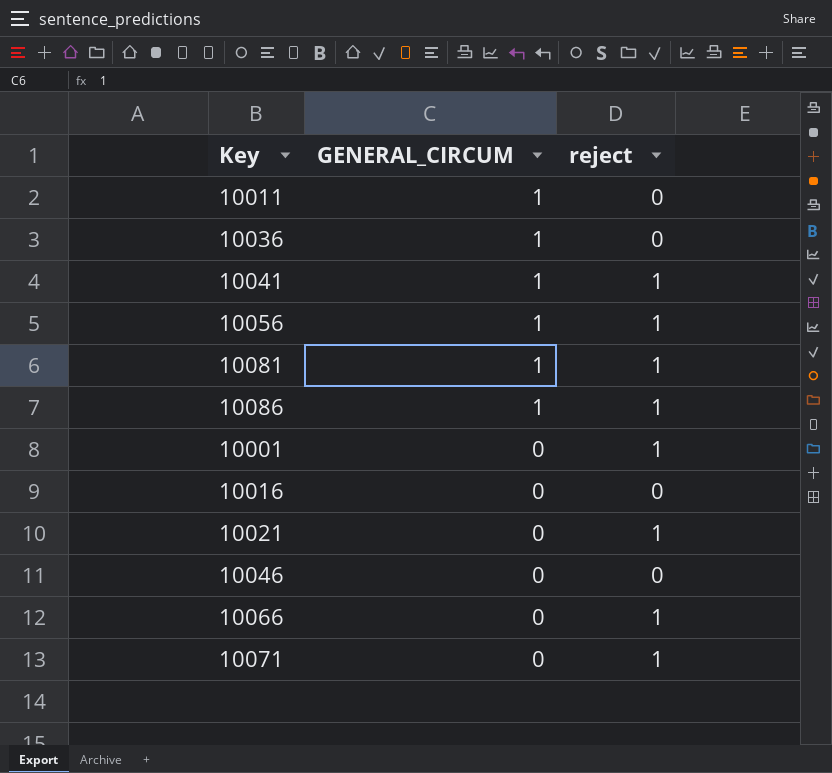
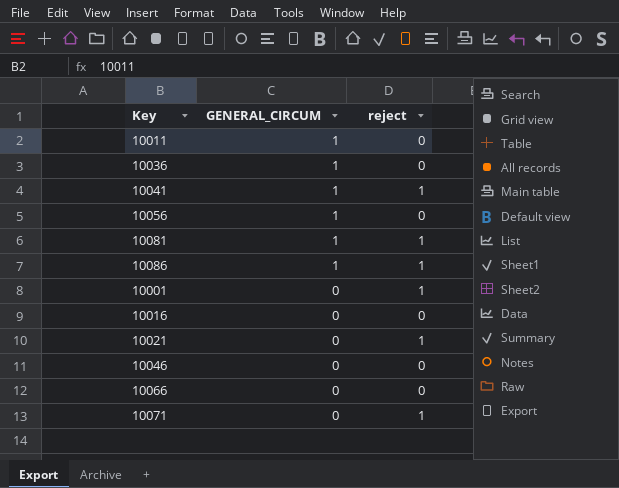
10056 | reject: 1 -> 0
10066 | reject: 1 -> 0

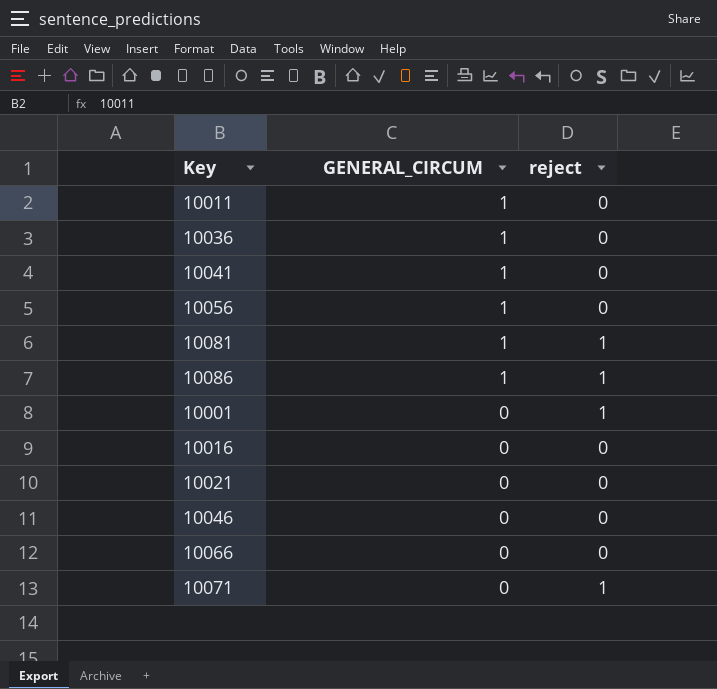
10041 | reject: 1 -> 0
10021 | reject: 1 -> 0

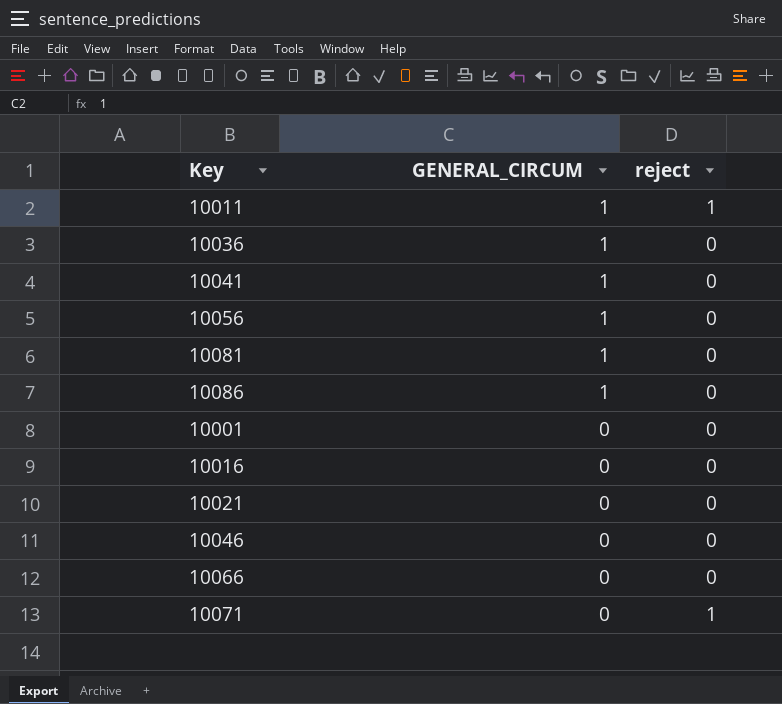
10011 | reject: 0 -> 1
10081 | reject: 1 -> 0
10086 | reject: 1 -> 0
10001 | reject: 1 -> 0

